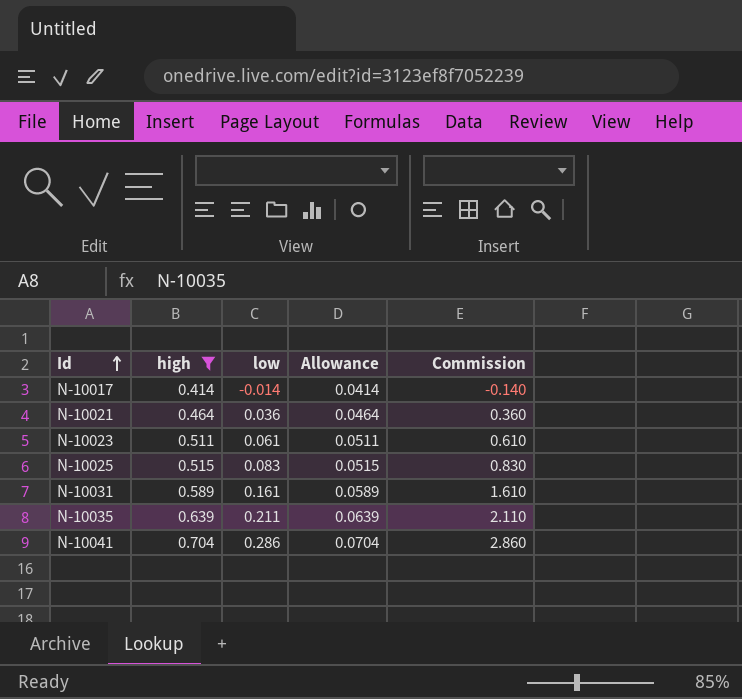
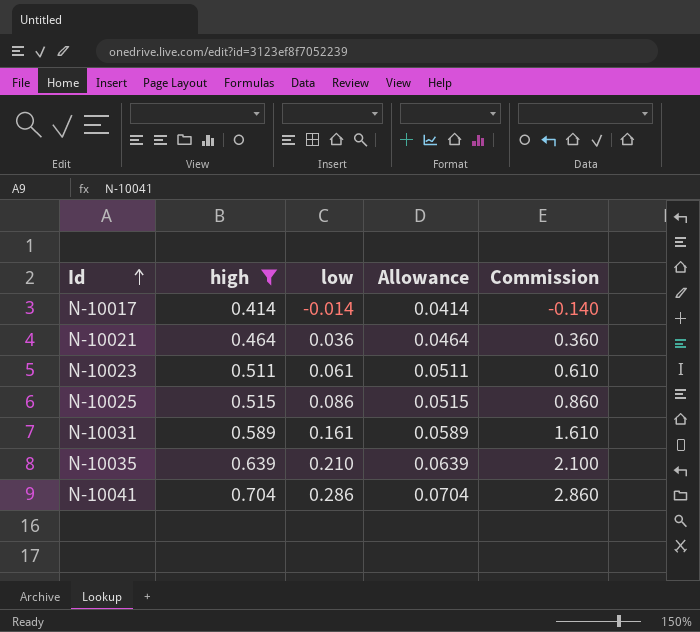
N-10025 | low: 0.083 -> 0.086
N-10025 | Commission: 0.830 -> 0.860
N-10035 | low: 0.211 -> 0.210
N-10035 | Commission: 2.110 -> 2.100

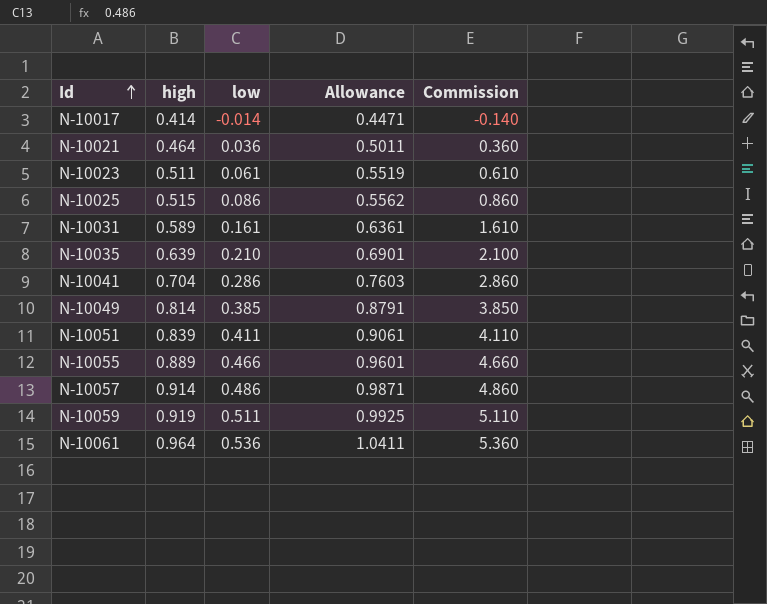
filter: high <= 0.704 -> none
column Allowance | formula: [high] * 0.1 -> [high] * 1.08

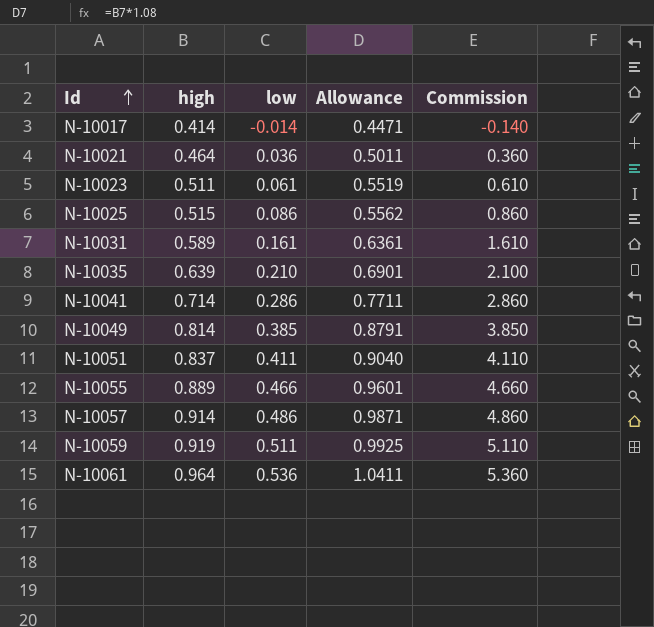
N-10041 | high: 0.704 -> 0.714
N-10041 | Allowance: 0.7603 -> 0.7711
N-10051 | high: 0.839 -> 0.837
N-10051 | Allowance: 0.9061 -> 0.9040

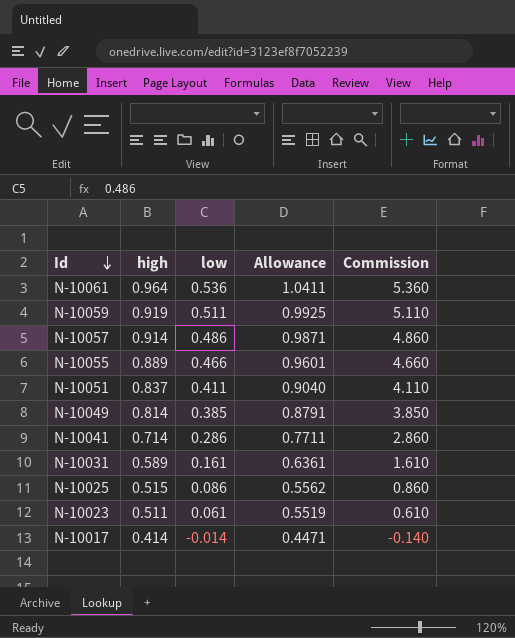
row order: Id ascending -> Id descending
row N-10021: 0.464 | 0.036 | 0.5011 | 0.360 -> none
row N-10035: 0.639 | 0.210 | 0.6901 | 2.100 -> none

